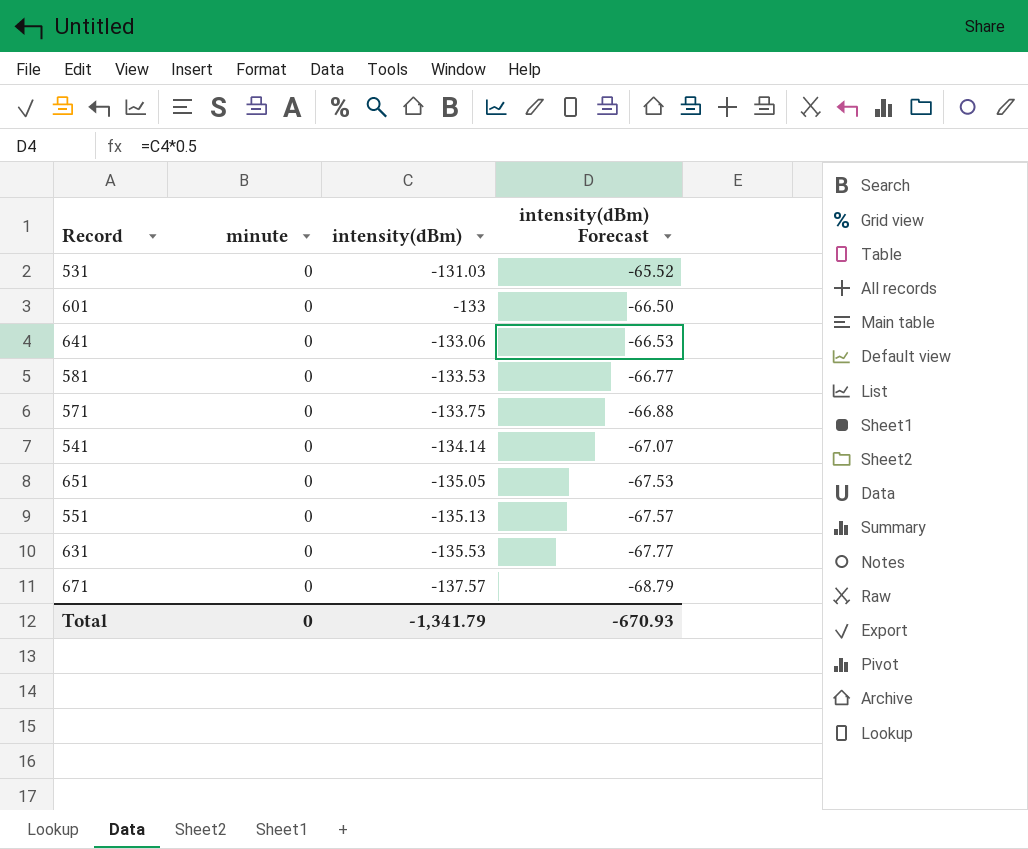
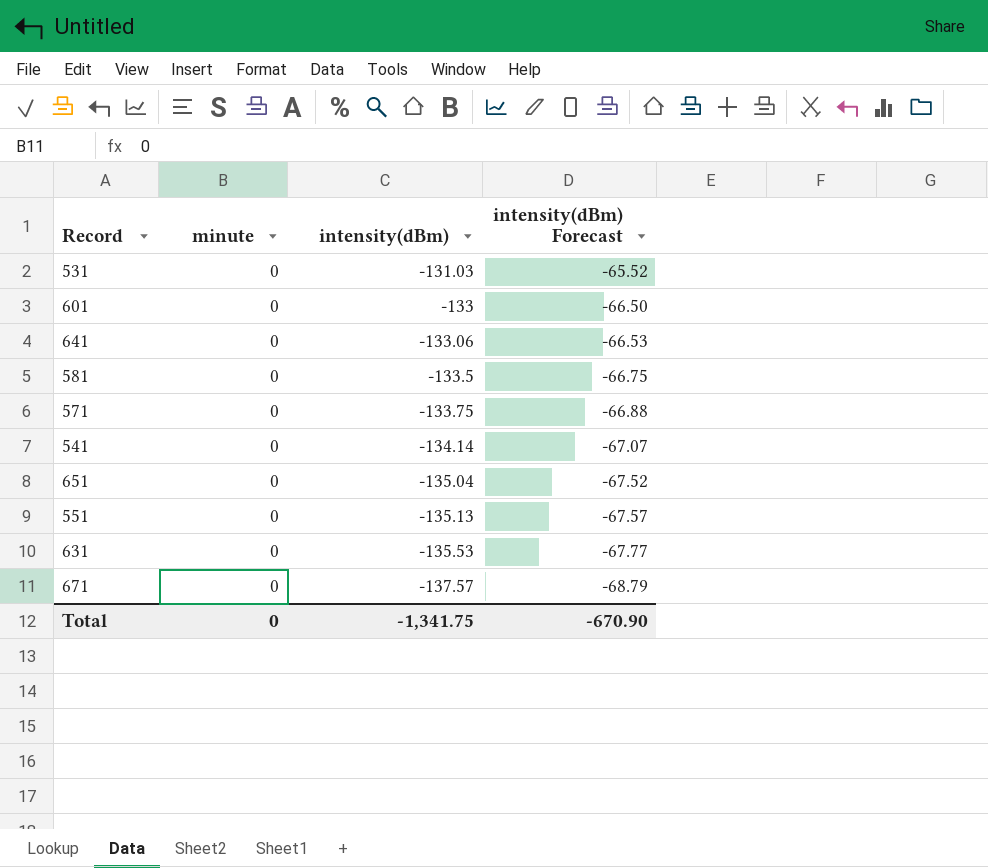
581 | intensity(dBm): -133.53 -> -133.5
581 | intensity(dBm) Forecast: -66.77 -> -66.75
651 | intensity(dBm): -135.05 -> -135.04
651 | intensity(dBm) Forecast: -67.53 -> -67.52
Total | intensity(dBm): -1,341.79 -> -1,341.75
Total | intensity(dBm) Forecast: -670.93 -> -670.90

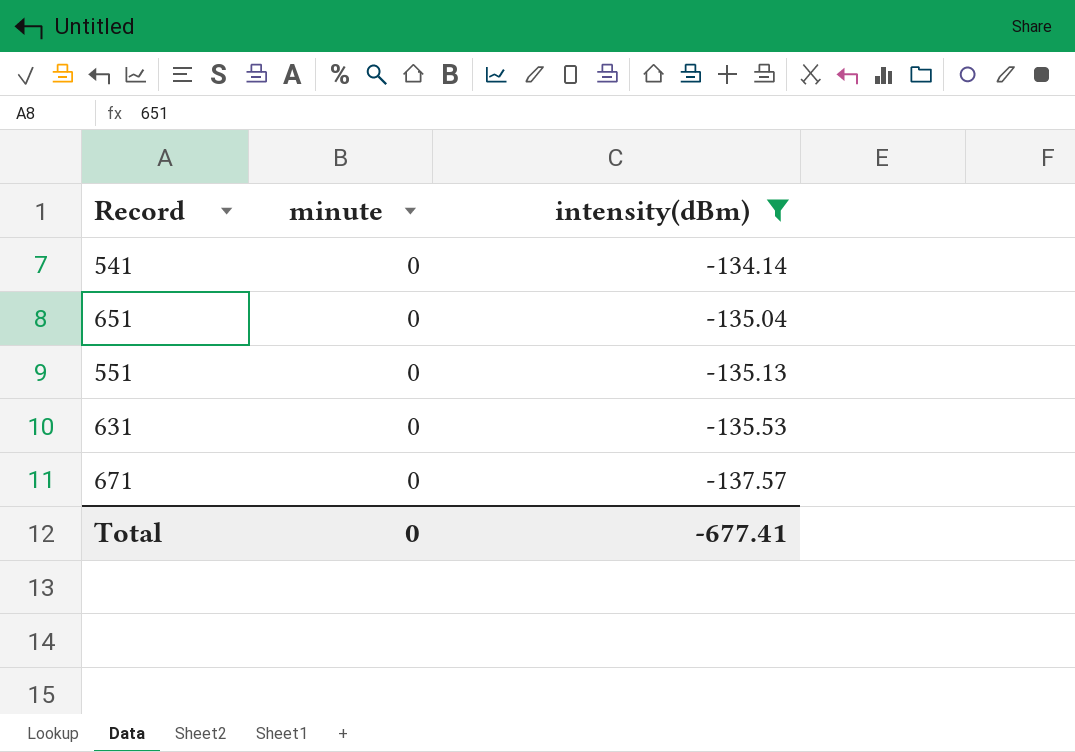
filter: none -> intensity(dBm) <= -134.14
column intensity(dBm) Forecast | formula: [intensity(dBm)] * 0.5 -> none
Total | intensity(dBm): -1,341.75 -> -677.41

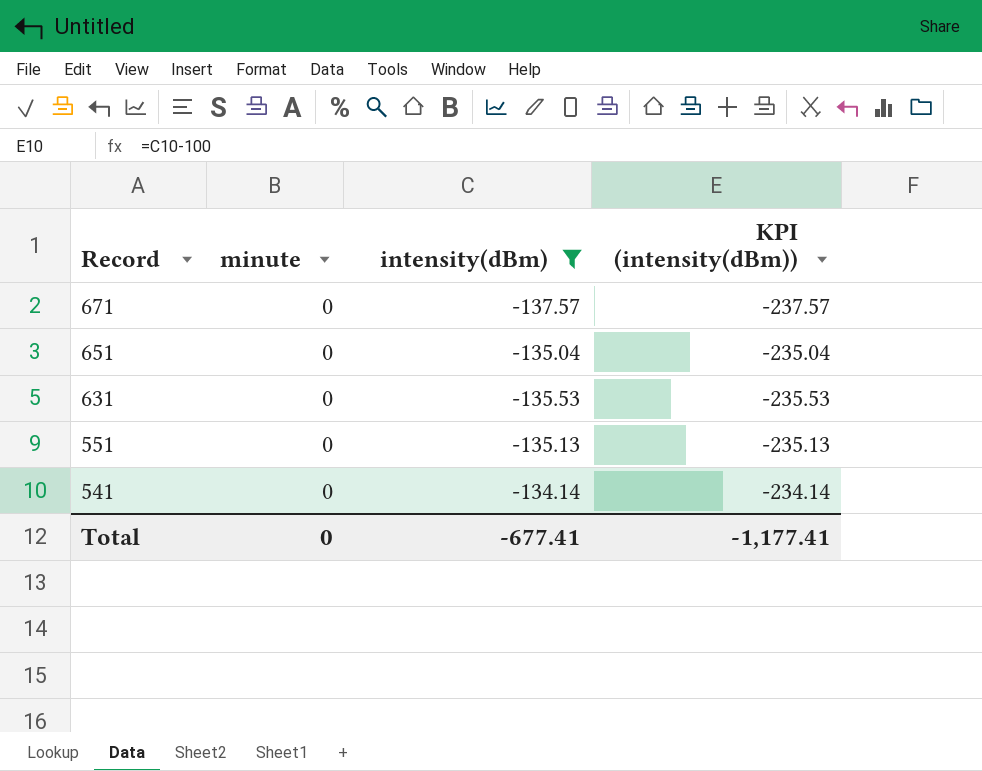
row order: intensity(dBm) descending -> Record descending
column KPI (intensity(dBm)) | formula: none -> [intensity(dBm)] - 100

